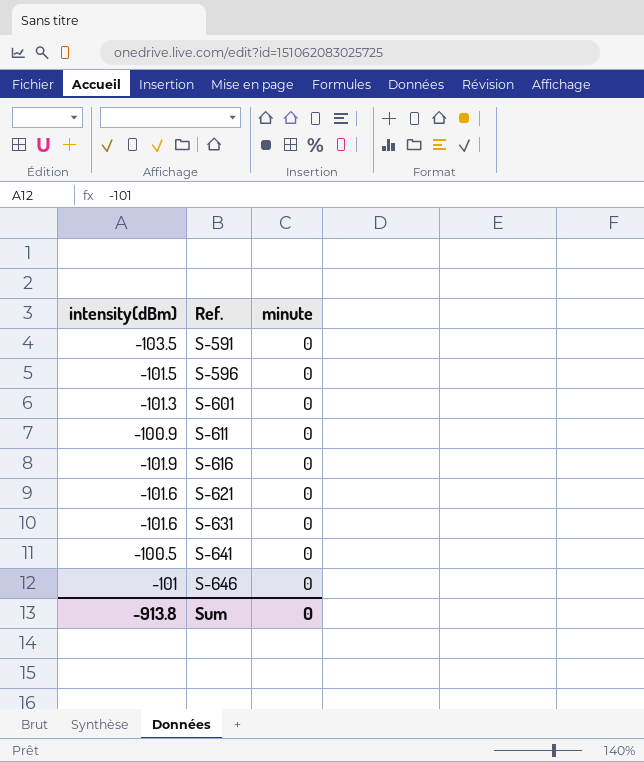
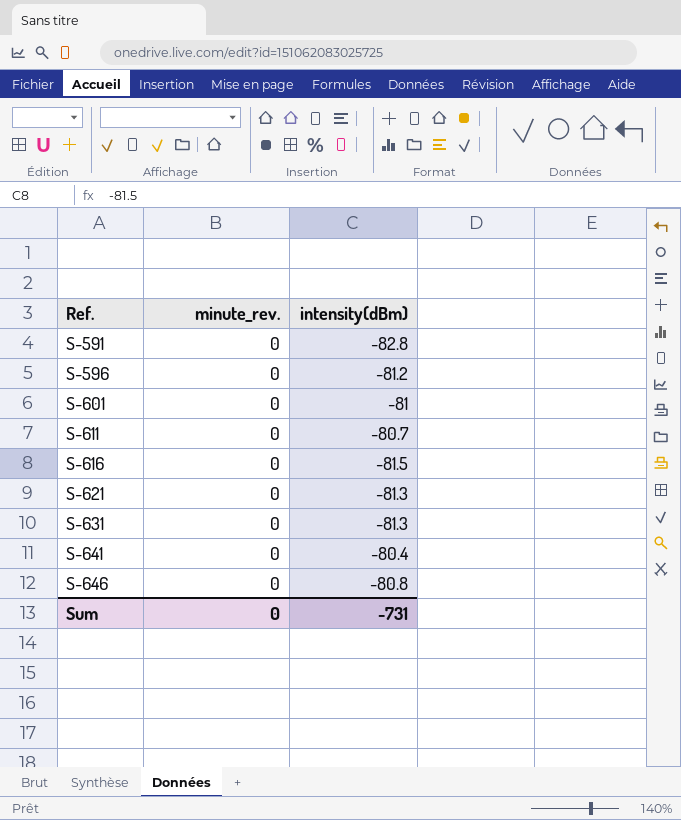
column name: minute -> minute_rev.
column intensity(dBm) | position: 1 -> 3
S-591 | intensity(dBm): -103.5 -> -82.8
S-596 | intensity(dBm): -101.5 -> -81.2
S-601 | intensity(dBm): -101.3 -> -81
S-611 | intensity(dBm): -100.9 -> -80.7
S-616 | intensity(dBm): -101.9 -> -81.5
S-621 | intensity(dBm): -101.6 -> -81.3
S-631 | intensity(dBm): -101.6 -> -81.3
S-641 | intensity(dBm): -100.5 -> -80.4
S-646 | intensity(dBm): -101 -> -80.8
Sum | intensity(dBm): -913.8 -> -731

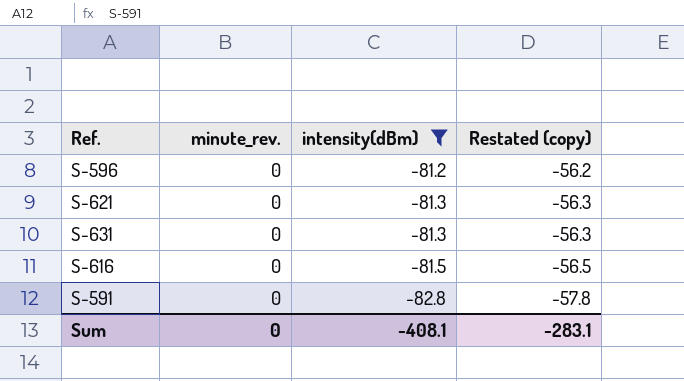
filter: none -> intensity(dBm) <= -81.2
row order: Ref. ascending -> intensity(dBm) descending
column Restated (copy) | formula: none -> [intensity(dBm)] + 25
Sum | intensity(dBm): -731 -> -408.1

